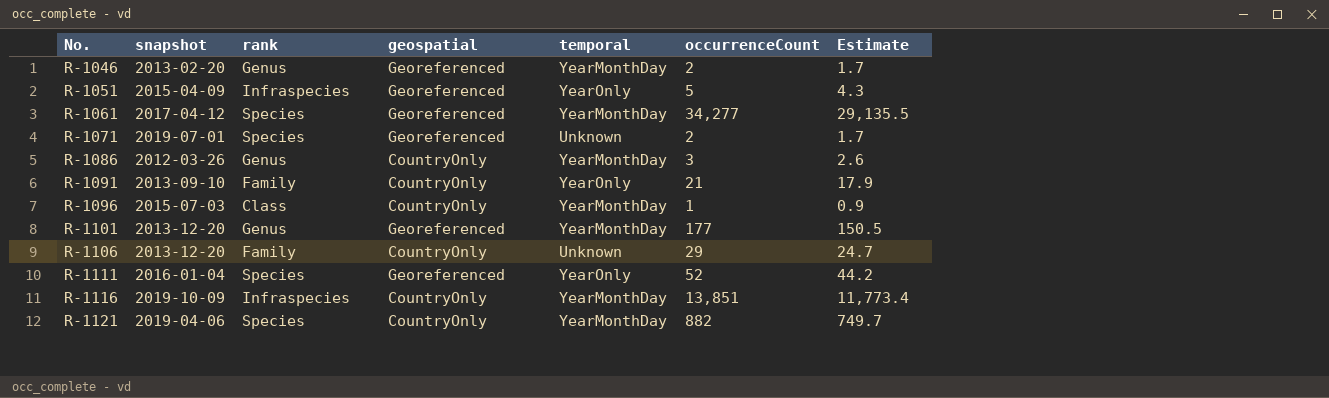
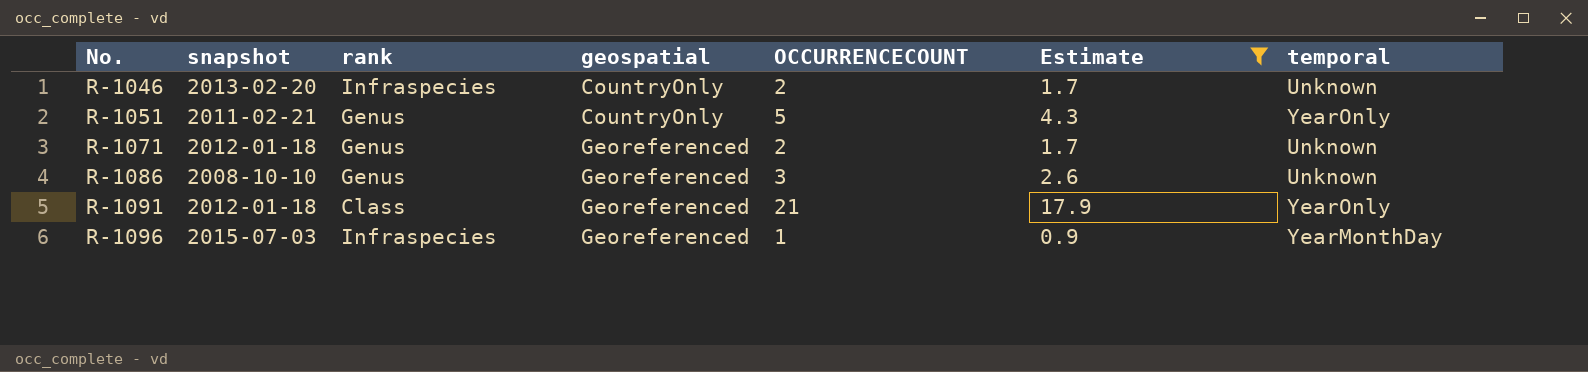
filter: none -> Estimate <= 17.9
column name: occurrenceCount -> OCCURRENCECOUNT
column temporal | position: 5 -> 7
R-1046 | rank: Genus -> Infraspecies
R-1046 | geospatial: Georeferenced -> CountryOnly
R-1046 | temporal: YearMonthDay -> Unknown
R-1051 | snapshot: 2015-04-09 -> 2011-02-21
R-1051 | rank: Infraspecies -> Genus
R-1051 | geospatial: Georeferenced -> CountryOnly
R-1071 | snapshot: 2019-07-01 -> 2012-01-18
R-1071 | rank: Species -> Genus
R-1086 | snapshot: 2012-03-26 -> 2008-10-10
R-1086 | geospatial: CountryOnly -> Georeferenced
R-1086 | temporal: YearMonthDay -> Unknown
R-1091 | snapshot: 2013-09-10 -> 2012-01-18
R-1091 | rank: Family -> Class
R-1091 | geospatial: CountryOnly -> Georeferenced
R-1096 | rank: Class -> Infraspecies
R-1096 | geospatial: CountryOnly -> Georeferenced

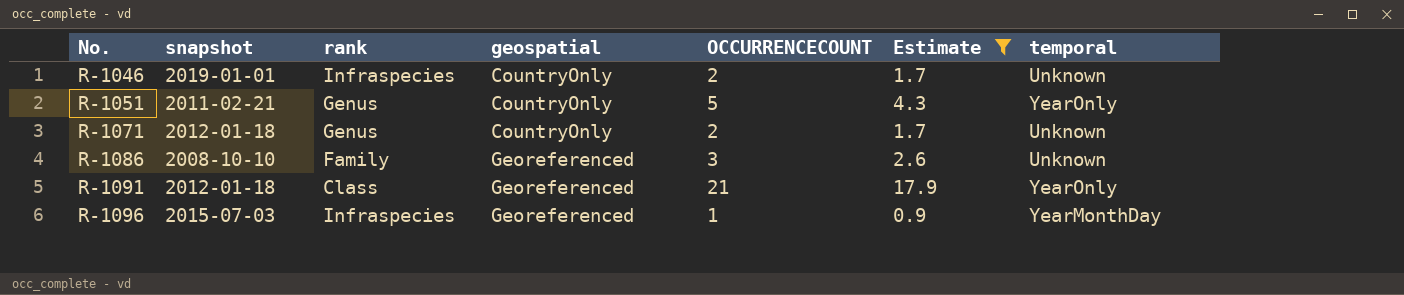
R-1046 | snapshot: 2013-02-20 -> 2019-01-01
R-1071 | geospatial: Georeferenced -> CountryOnly
R-1086 | rank: Genus -> Family

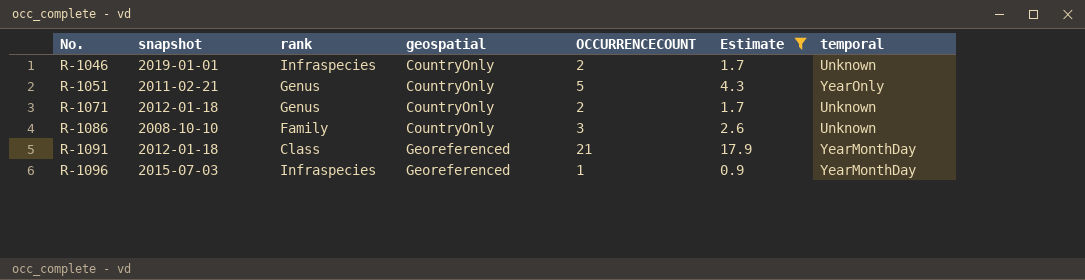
R-1086 | geospatial: Georeferenced -> CountryOnly
R-1091 | temporal: YearOnly -> YearMonthDay

